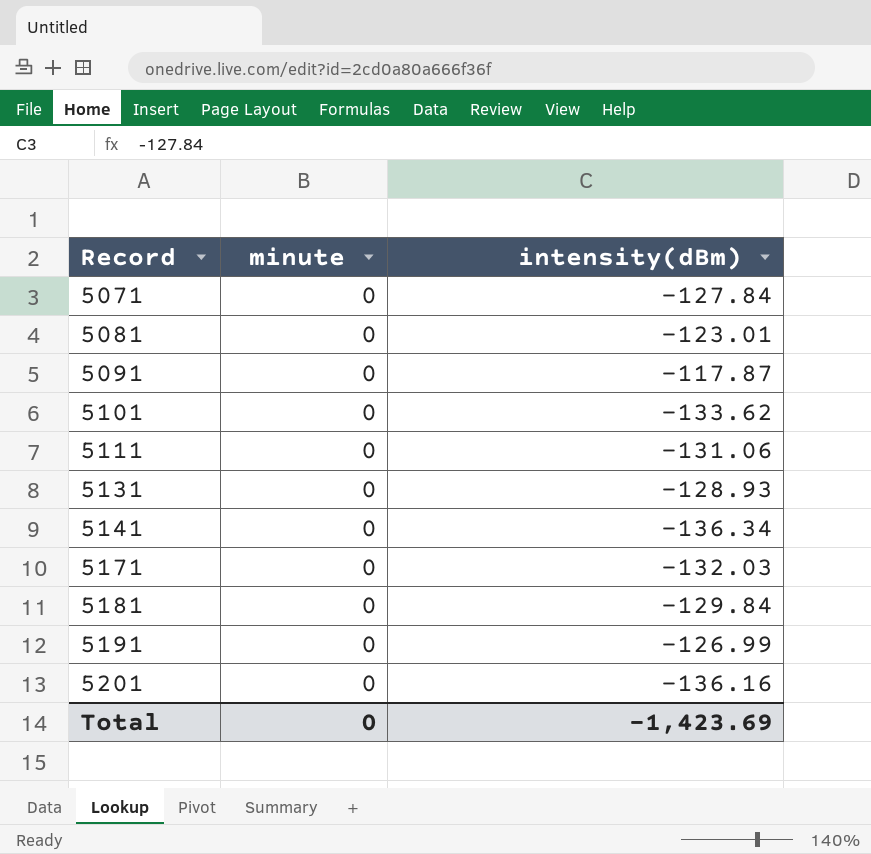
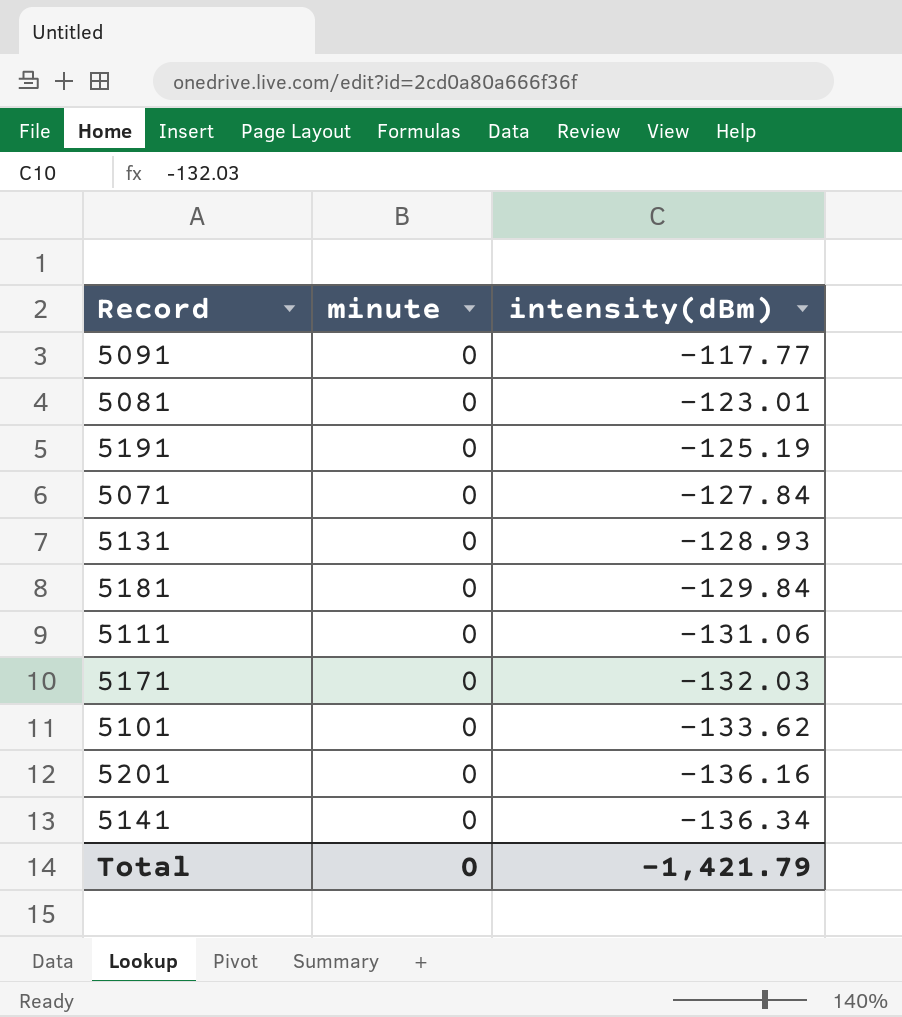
row order: Record ascending -> intensity(dBm) descending
5091 | intensity(dBm): -117.87 -> -117.77
5191 | intensity(dBm): -126.99 -> -125.19
Total | intensity(dBm): -1,423.69 -> -1,421.79

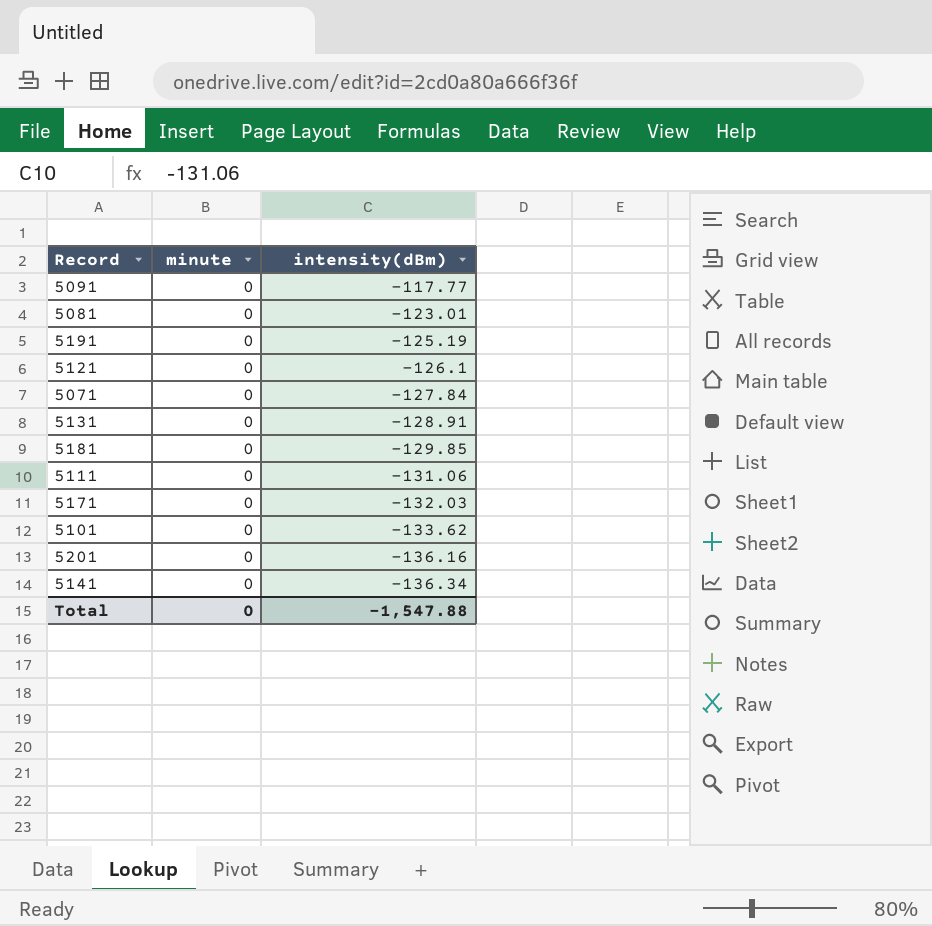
row 5121: none -> 0 | -126.1
5131 | intensity(dBm): -128.93 -> -128.91
5181 | intensity(dBm): -129.84 -> -129.85
Total | intensity(dBm): -1,421.79 -> -1,547.88

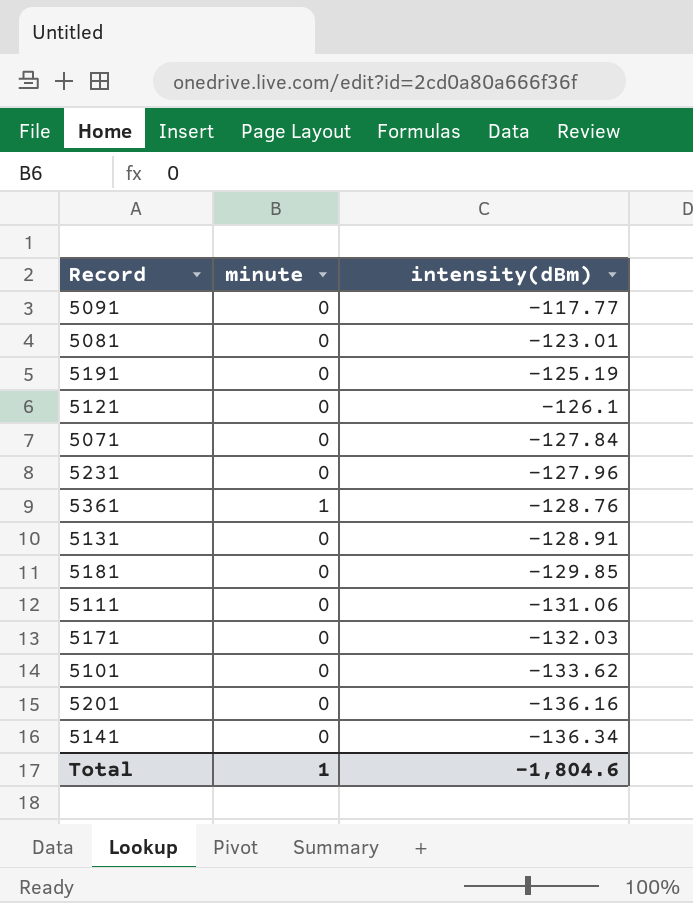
row 5231: none -> 0 | -127.96
row 5361: none -> 1 | -128.76
Total | minute: 0 -> 1
Total | intensity(dBm): -1,547.88 -> -1,804.6

